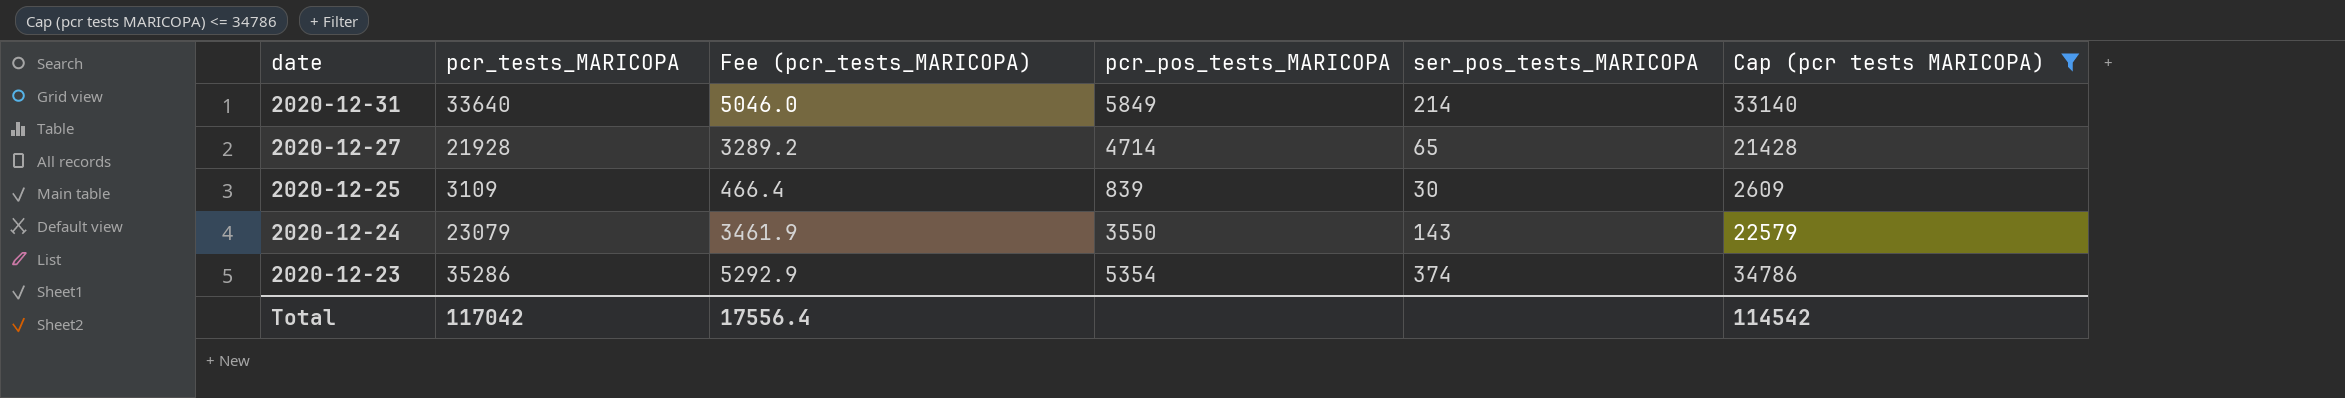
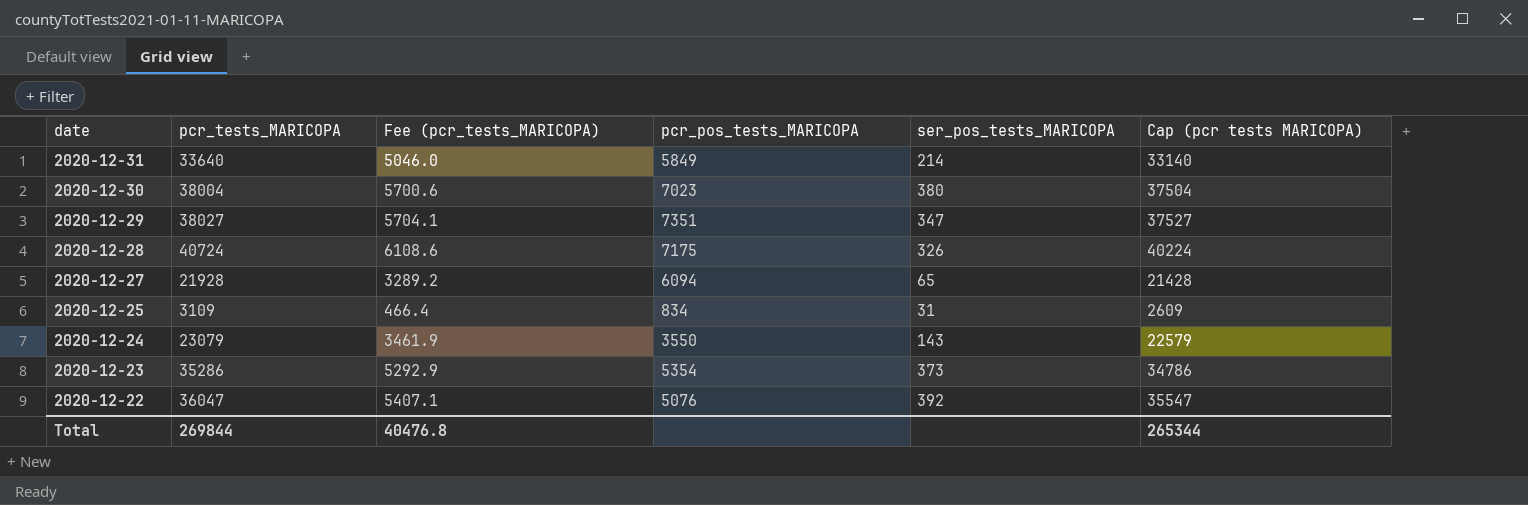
filter: Cap (pcr tests MARICOPA) <= 34786 -> none
2020-12-27 | pcr_pos_tests_MARICOPA: 4714 -> 6094
2020-12-25 | pcr_pos_tests_MARICOPA: 839 -> 834
2020-12-25 | ser_pos_tests_MARICOPA: 30 -> 31
2020-12-23 | ser_pos_tests_MARICOPA: 374 -> 373
Total | pcr_tests_MARICOPA: 117042 -> 269844
Total | Fee (pcr_tests_MARICOPA): 17556.4 -> 40476.8
Total | Cap (pcr tests MARICOPA): 114542 -> 265344

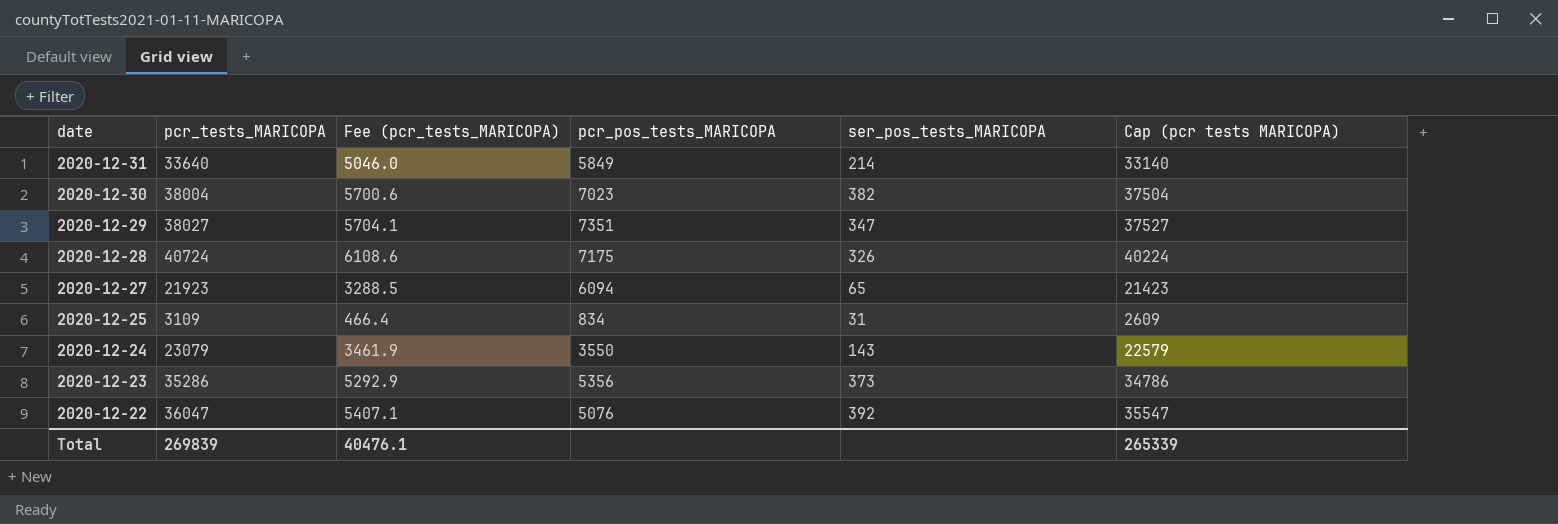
2020-12-30 | ser_pos_tests_MARICOPA: 380 -> 382
2020-12-27 | pcr_tests_MARICOPA: 21928 -> 21923
2020-12-27 | Fee (pcr_tests_MARICOPA): 3289.2 -> 3288.5
2020-12-27 | Cap (pcr tests MARICOPA): 21428 -> 21423
2020-12-23 | pcr_pos_tests_MARICOPA: 5354 -> 5356
Total | pcr_tests_MARICOPA: 269844 -> 269839
Total | Fee (pcr_tests_MARICOPA): 40476.8 -> 40476.1
Total | Cap (pcr tests MARICOPA): 265344 -> 265339

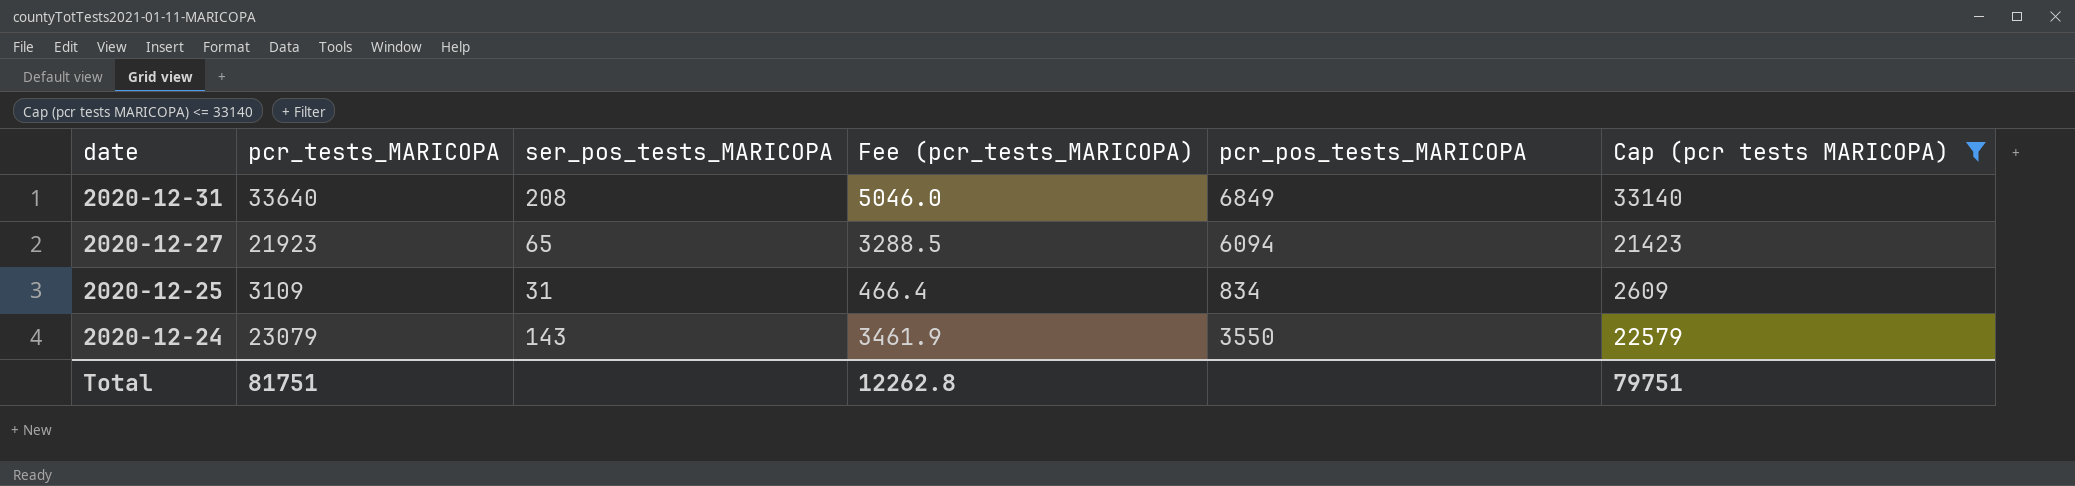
filter: none -> Cap (pcr tests MARICOPA) <= 33140
column ser_pos_tests_MARICOPA | position: 5 -> 3
2020-12-31 | ser_pos_tests_MARICOPA: 214 -> 208
2020-12-31 | pcr_pos_tests_MARICOPA: 5849 -> 6849
Total | pcr_tests_MARICOPA: 269839 -> 81751
Total | Fee (pcr_tests_MARICOPA): 40476.1 -> 12262.8
Total | Cap (pcr tests MARICOPA): 265339 -> 79751

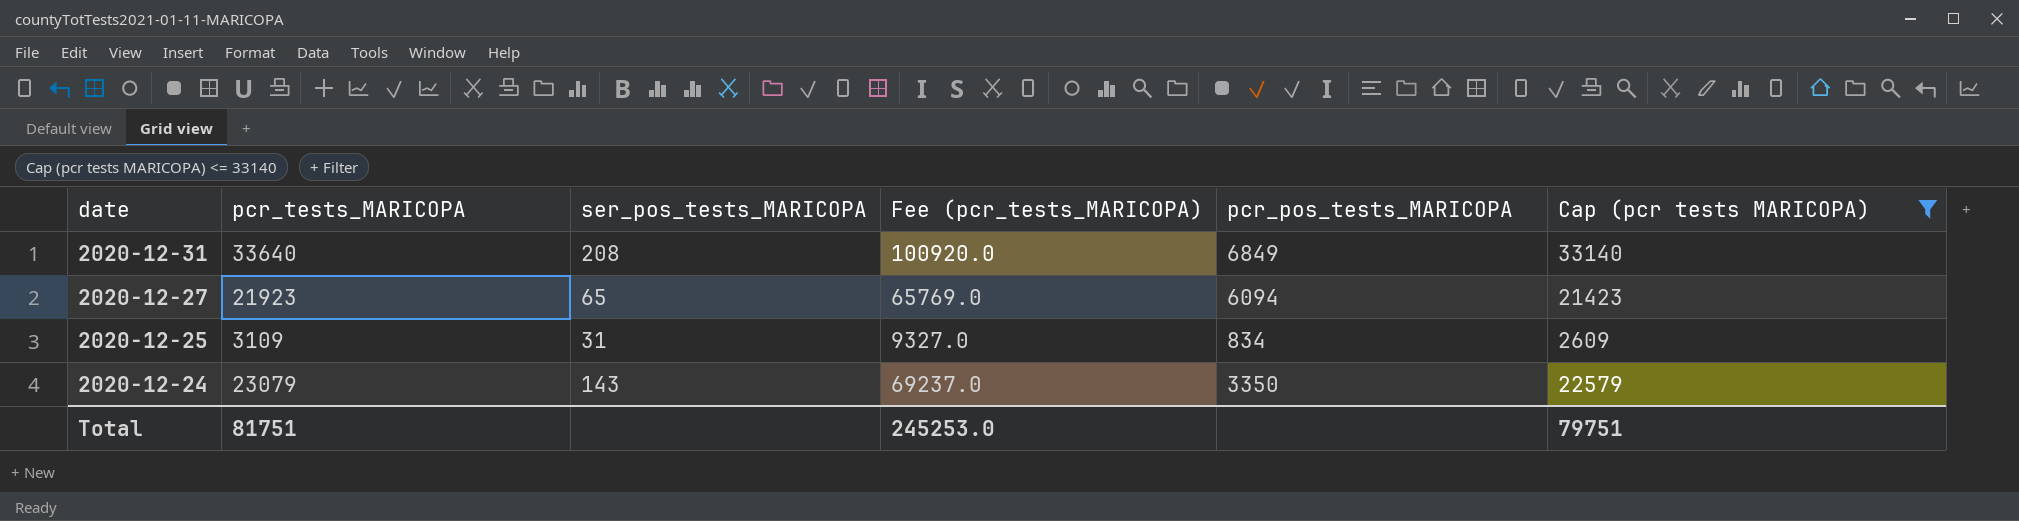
column Fee (pcr_tests_MARICOPA) | formula: [pcr_tests_MARICOPA] * 0.15 -> [pcr_tests_MARICOPA] * 3
2020-12-24 | pcr_pos_tests_MARICOPA: 3550 -> 3350
Total | Fee (pcr_tests_MARICOPA): 12262.8 -> 245253.0

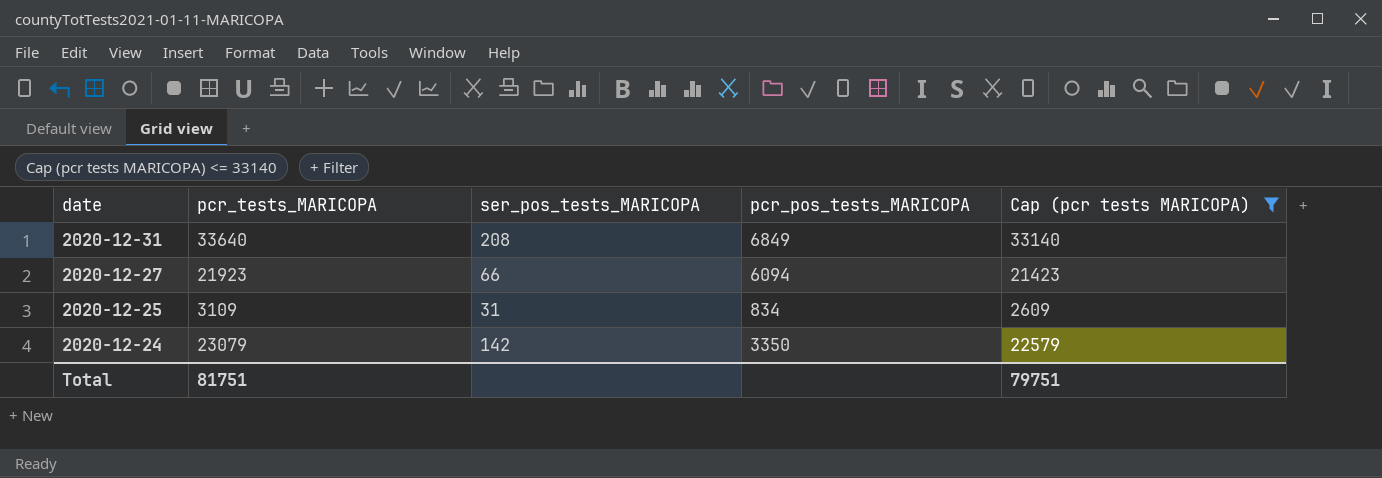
column Fee (pcr_tests_MARICOPA) | formula: [pcr_tests_MARICOPA] * 3 -> none
2020-12-27 | ser_pos_tests_MARICOPA: 65 -> 66
2020-12-24 | ser_pos_tests_MARICOPA: 143 -> 142

